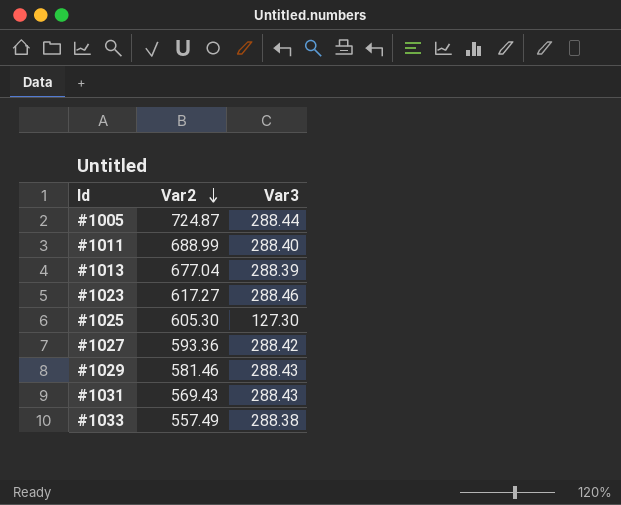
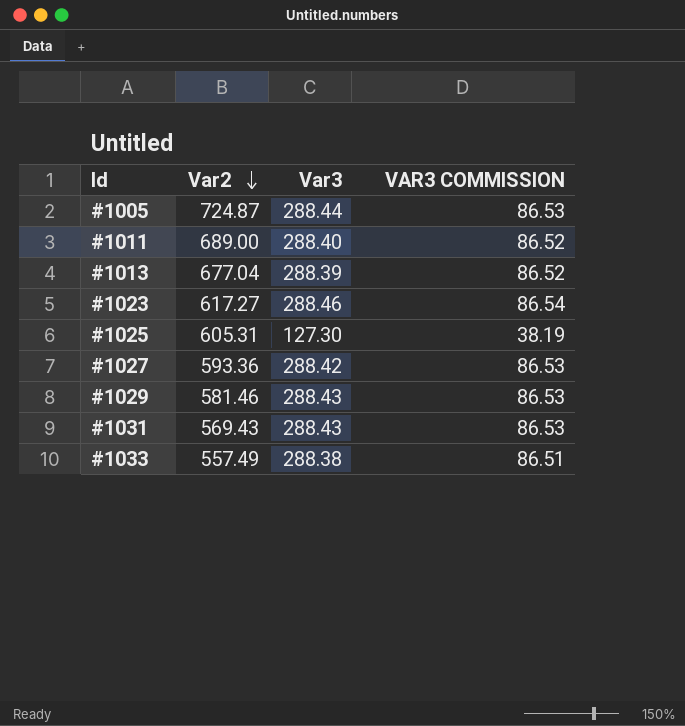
column VAR3 COMMISSION | formula: none -> [Var3] * 0.3
#1011 | Var2: 688.99 -> 689.00
#1025 | Var2: 605.30 -> 605.31

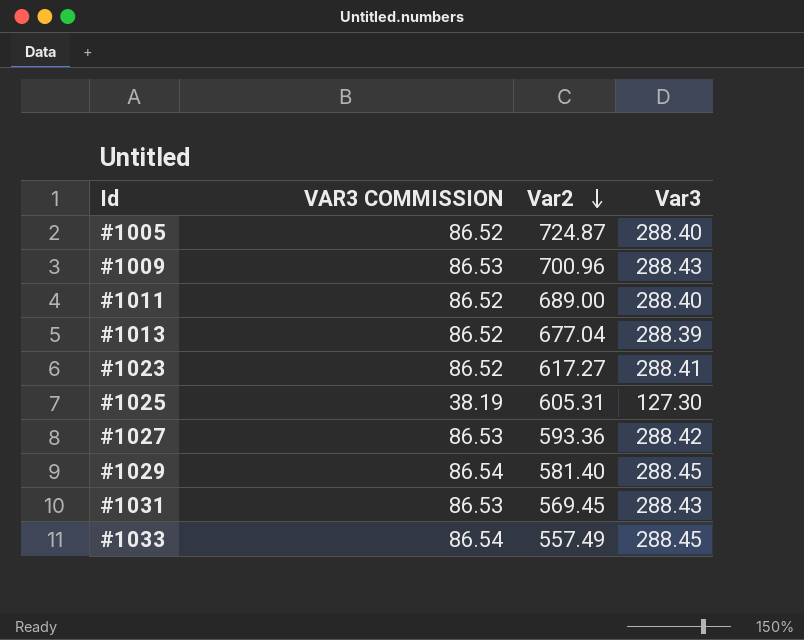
column VAR3 COMMISSION | position: 4 -> 2
#1005 | VAR3 COMMISSION: 86.53 -> 86.52
#1005 | Var3: 288.44 -> 288.40
row #1009: none -> 86.53 | 700.96 | 288.43
#1023 | VAR3 COMMISSION: 86.54 -> 86.52
#1023 | Var3: 288.46 -> 288.41
#1029 | VAR3 COMMISSION: 86.53 -> 86.54
#1029 | Var2: 581.46 -> 581.40
#1029 | Var3: 288.43 -> 288.45
#1031 | Var2: 569.43 -> 569.45
#1033 | VAR3 COMMISSION: 86.51 -> 86.54
#1033 | Var3: 288.38 -> 288.45

